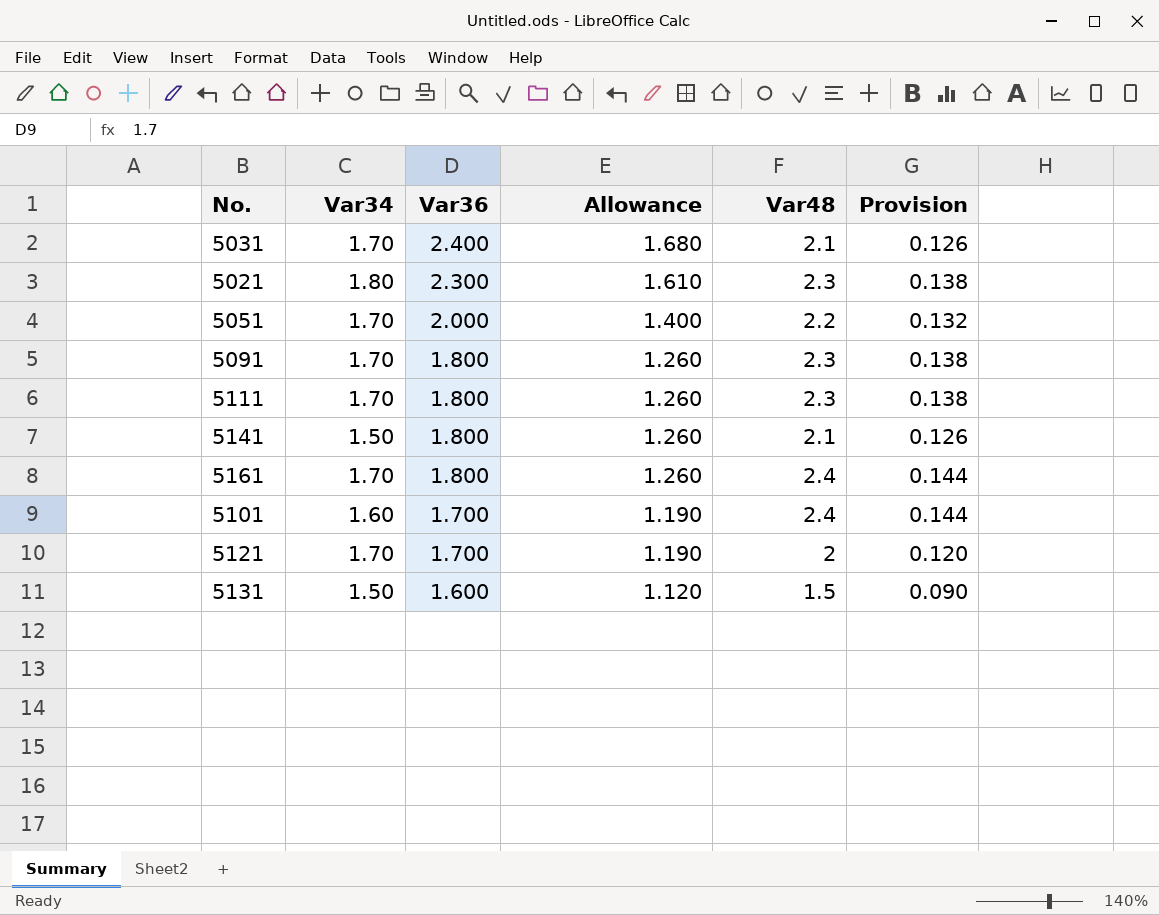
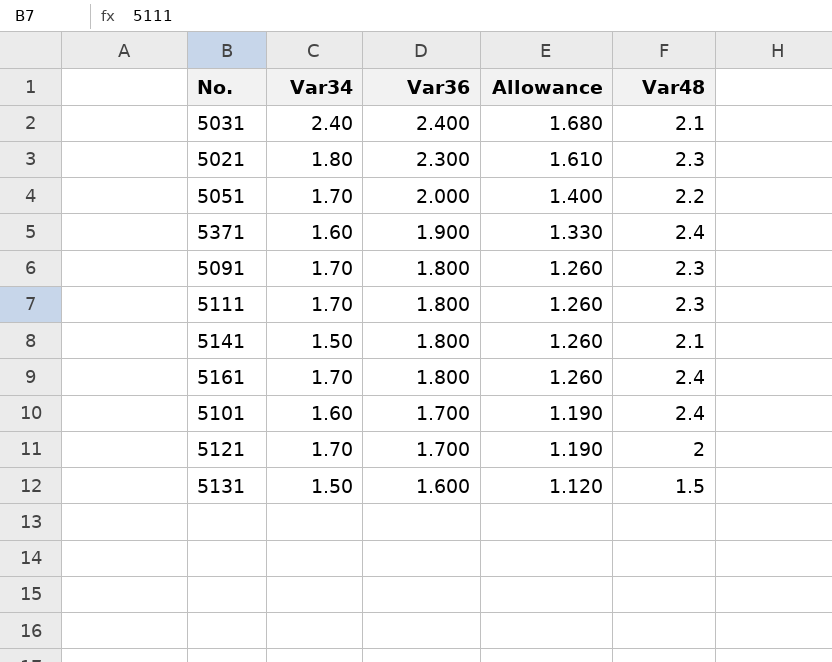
column Provision | formula: [Var48] * 0.06 -> none
5031 | Var34: 1.70 -> 2.40
row 5371: none -> 1.60 | 1.900 | 1.330 | 2.4

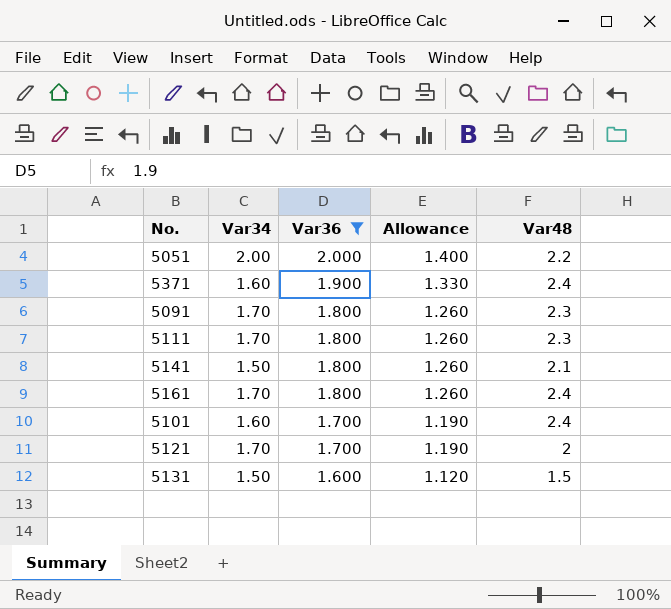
filter: none -> Var36 <= 2.000
5051 | Var34: 1.70 -> 2.00

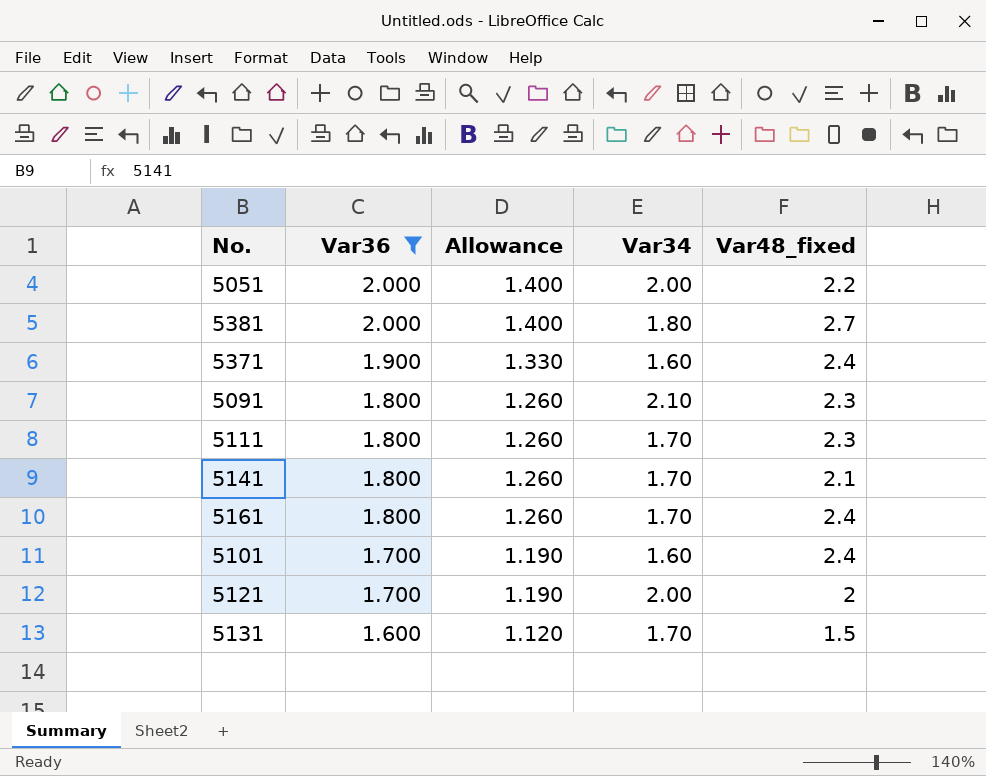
column Var34 | position: 2 -> 4
column name: Var48 -> Var48_fixed
row 5381: none -> 2.000 | 1.400 | 1.80 | 2.7
5091 | Var34: 1.70 -> 2.10
5141 | Var34: 1.50 -> 1.70
5121 | Var34: 1.70 -> 2.00
5131 | Var34: 1.50 -> 1.70

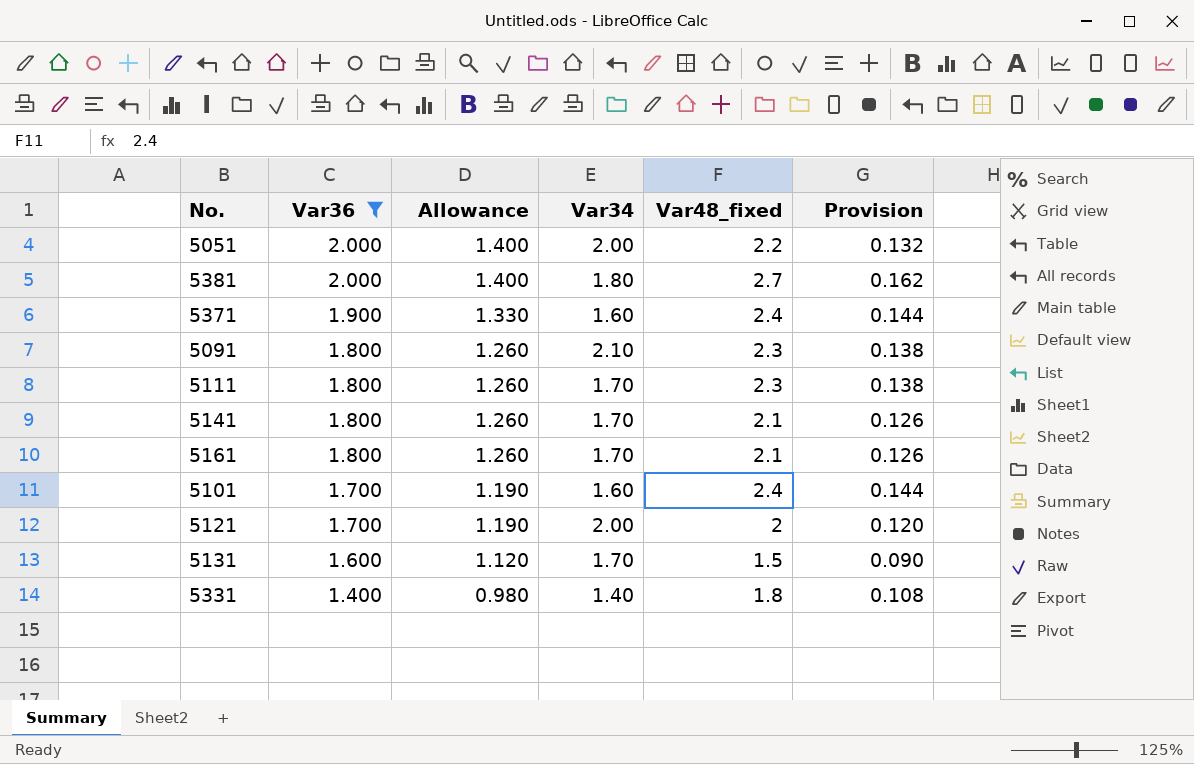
column Provision | formula: none -> [Var48_fixed] * 0.06
5161 | Var48_fixed: 2.4 -> 2.1
row 5331: none -> 1.400 | 0.980 | 1.40 | 1.8 | 0.108

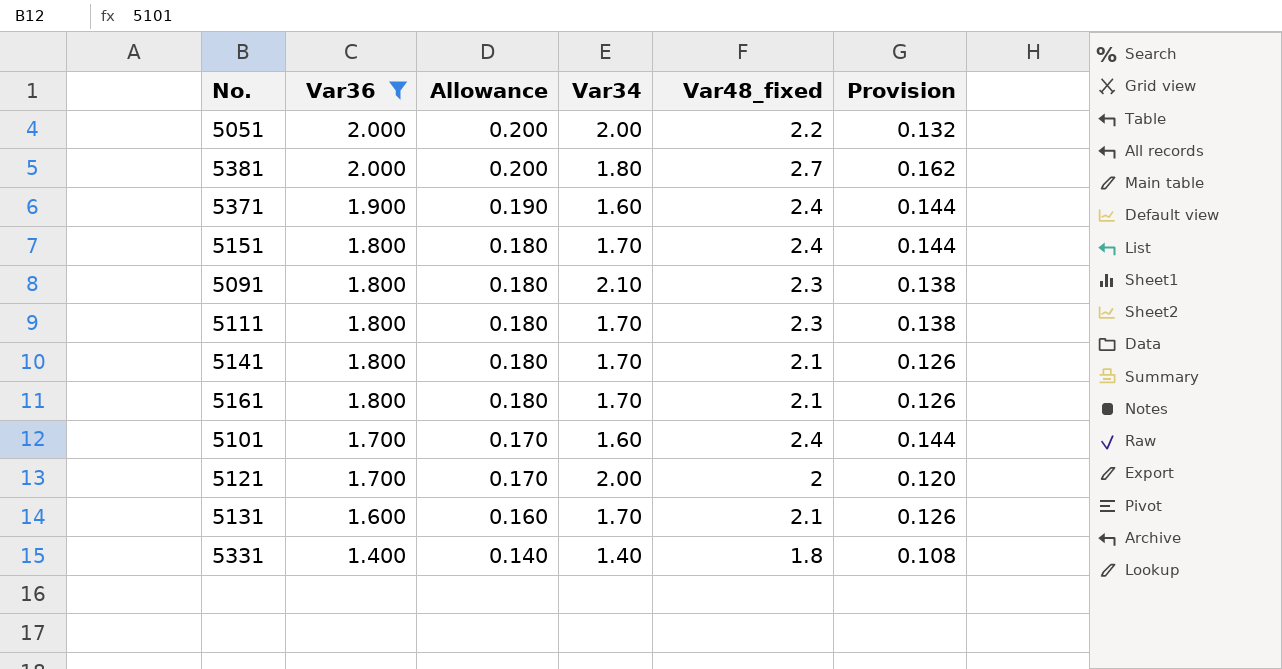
column Allowance | formula: [Var36] * 0.7 -> [Var36] * 0.1
row 5151: none -> 1.800 | 0.180 | 1.70 | 2.4 | 0.144
5131 | Var48_fixed: 1.5 -> 2.1
5131 | Provision: 0.090 -> 0.126

